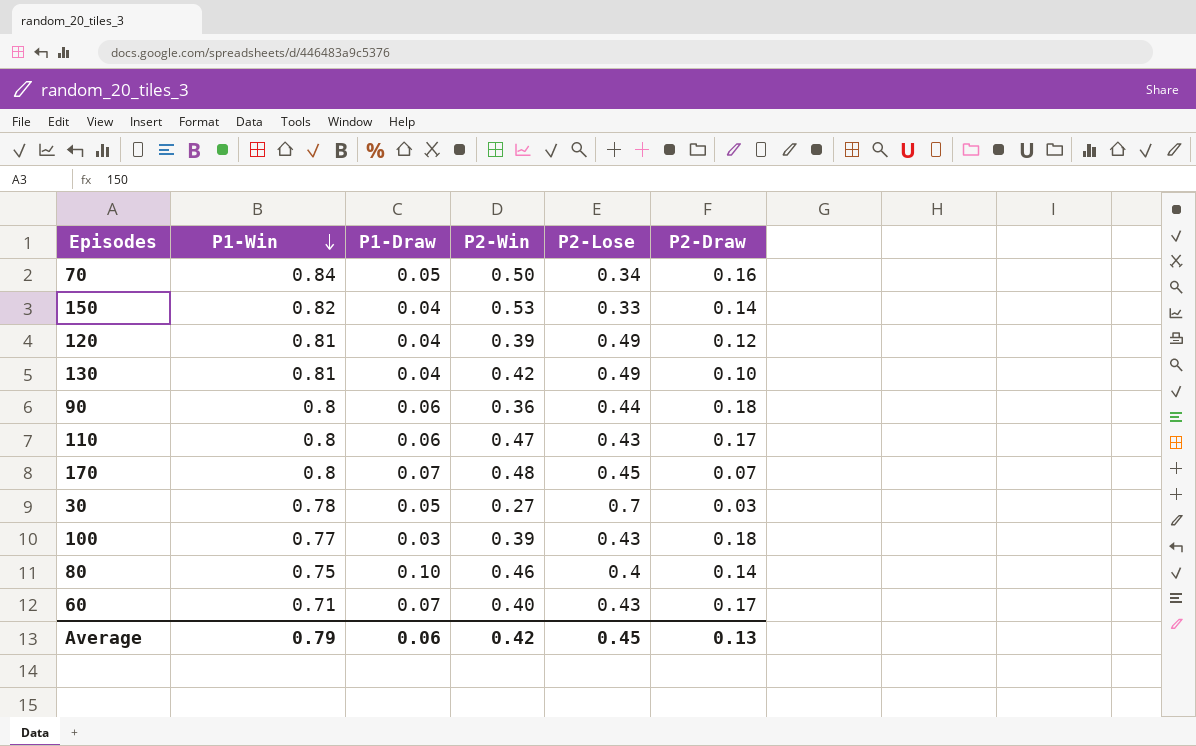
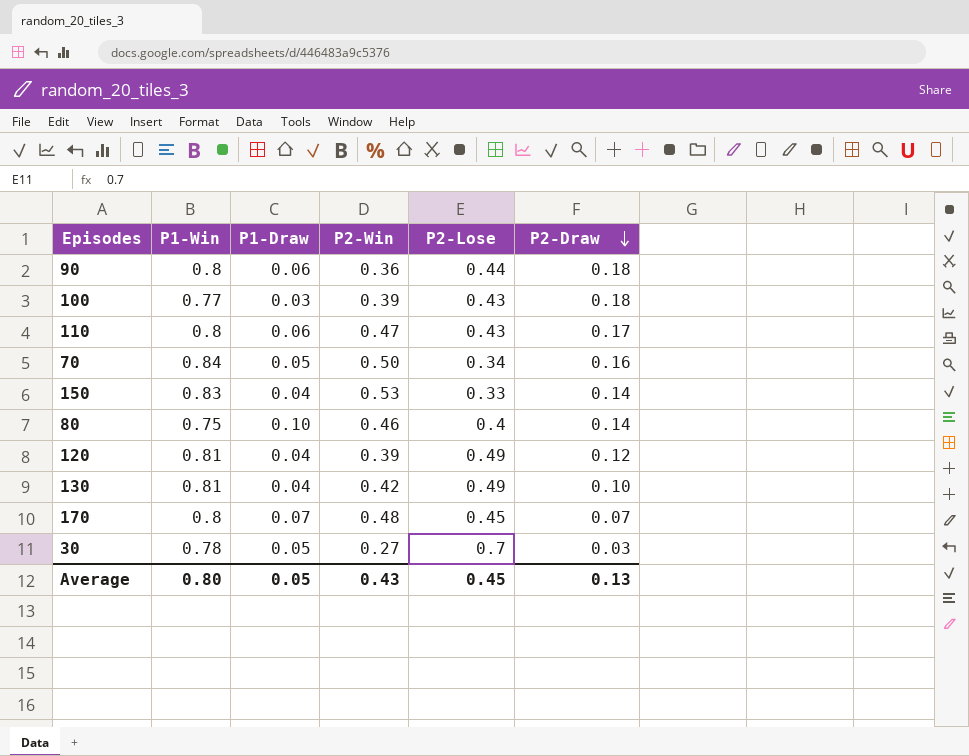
row order: P1-Win descending -> P2-Draw descending
row 60: 0.71 | 0.07 | 0.40 | 0.43 | 0.17 -> none
150 | P1-Win: 0.82 -> 0.83
Average | P1-Win: 0.79 -> 0.80
Average | P1-Draw: 0.06 -> 0.05
Average | P2-Win: 0.42 -> 0.43

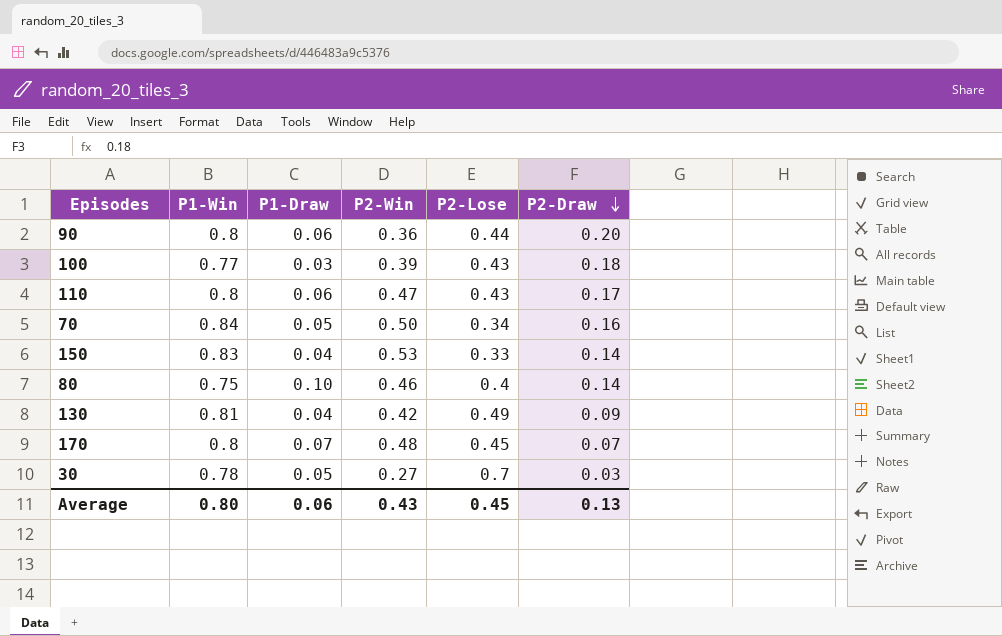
row 120: 0.81 | 0.04 | 0.39 | 0.49 | 0.12 -> none
90 | P2-Draw: 0.18 -> 0.20
130 | P2-Draw: 0.10 -> 0.09
Average | P1-Draw: 0.05 -> 0.06

